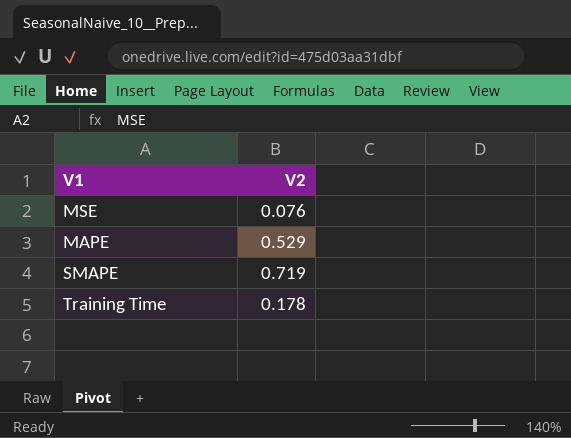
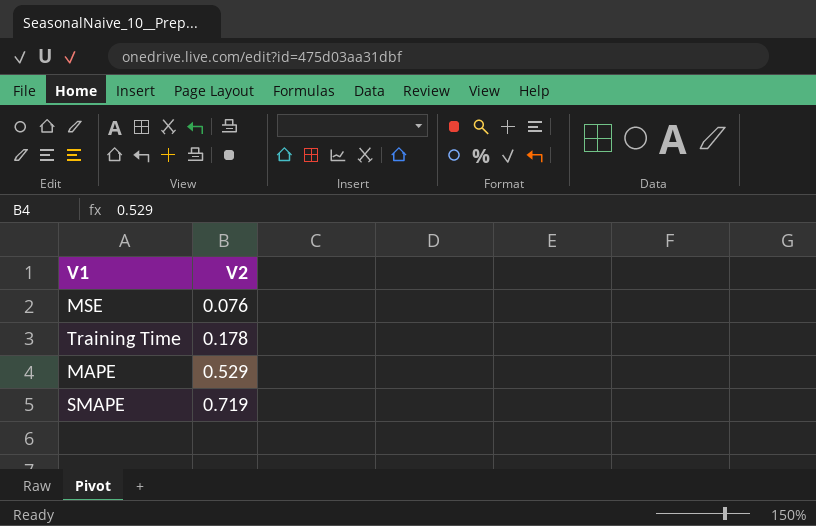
row order: none -> V2 ascending

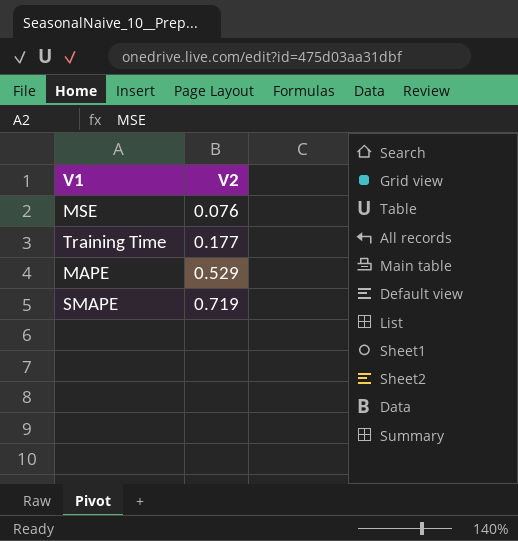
Training Time | V2: 0.178 -> 0.177

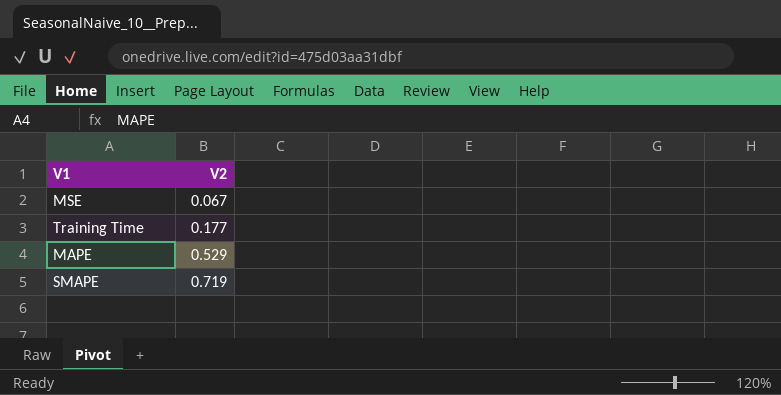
MSE | V2: 0.076 -> 0.067

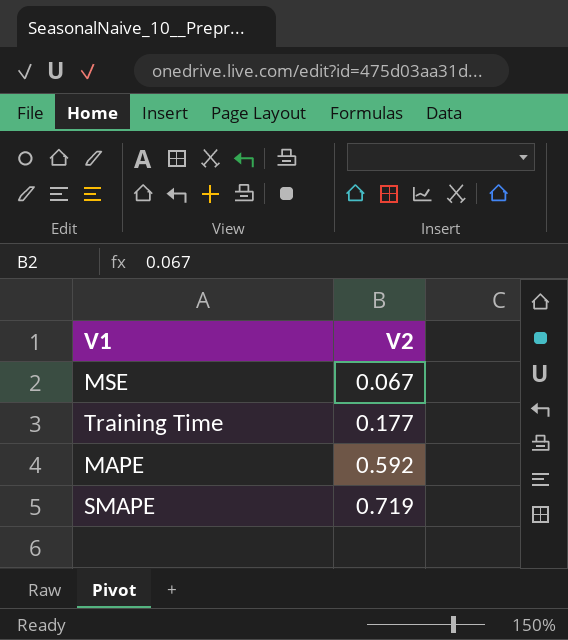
MAPE | V2: 0.529 -> 0.592

